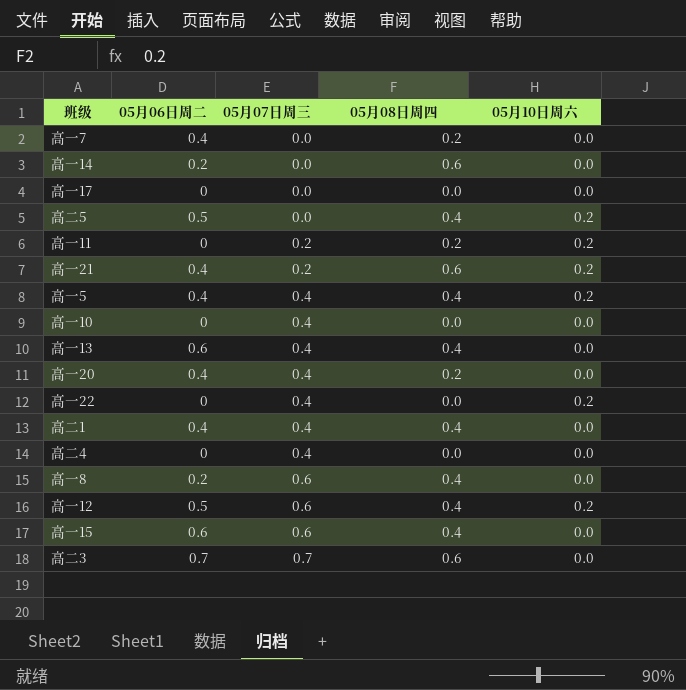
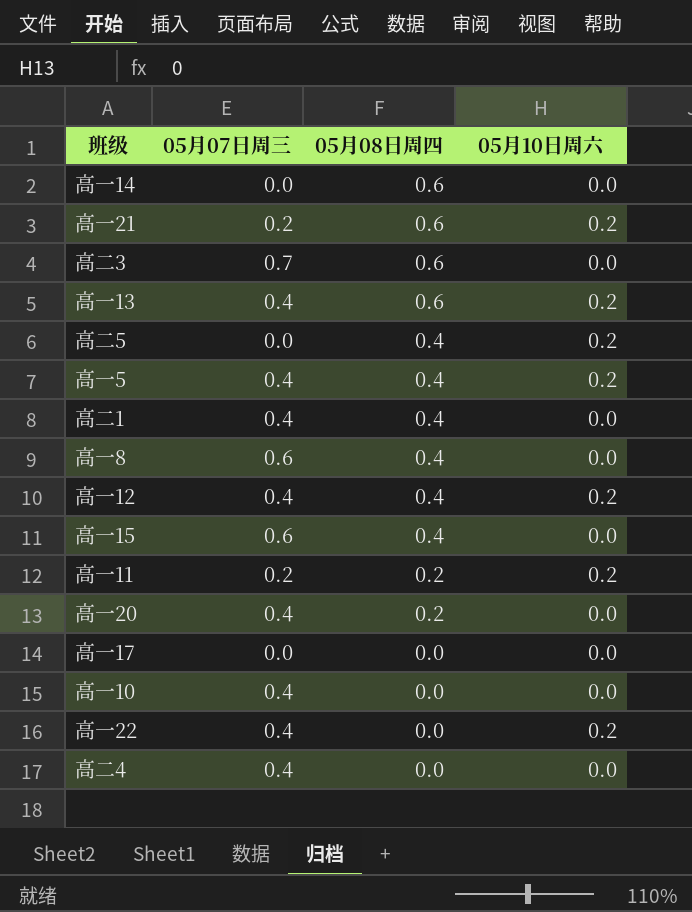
row order: 05月07日周三 ascending -> 05月08日周四 descending
column 05月06日周二 | position: 2 -> none
row 高一7: 0.4 | 0.0 | 0.2 | 0.0 -> none
高一13 | 05月08日周四: 0.4 -> 0.6
高一13 | 05月10日周六: 0.0 -> 0.2
高一12 | 05月07日周三: 0.6 -> 0.4

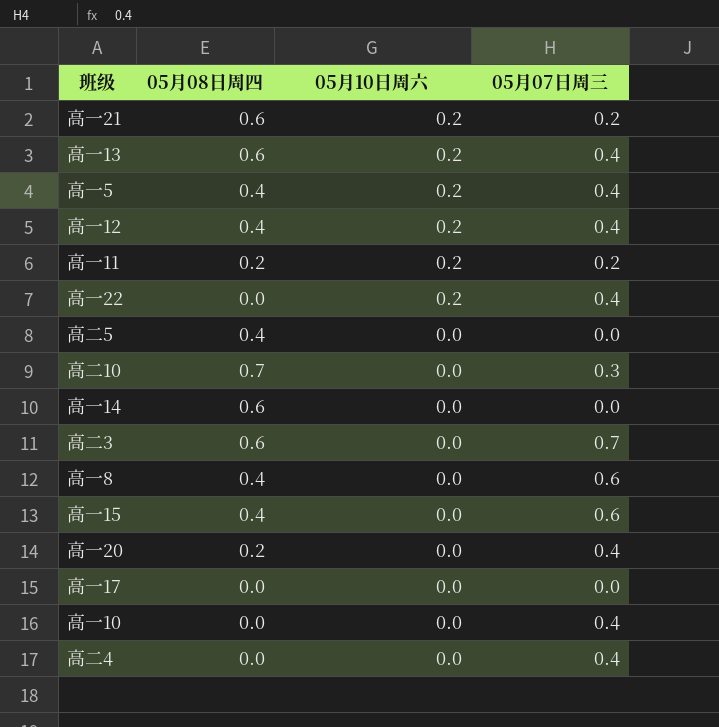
row order: 05月08日周四 descending -> 05月10日周六 descending
column 05月07日周三 | position: 2 -> 4
row 高二1: 0.4 | 0.4 | 0.0 -> none
高二5 | 05月10日周六: 0.2 -> 0.0
row 高二10: none -> 0.7 | 0.0 | 0.3

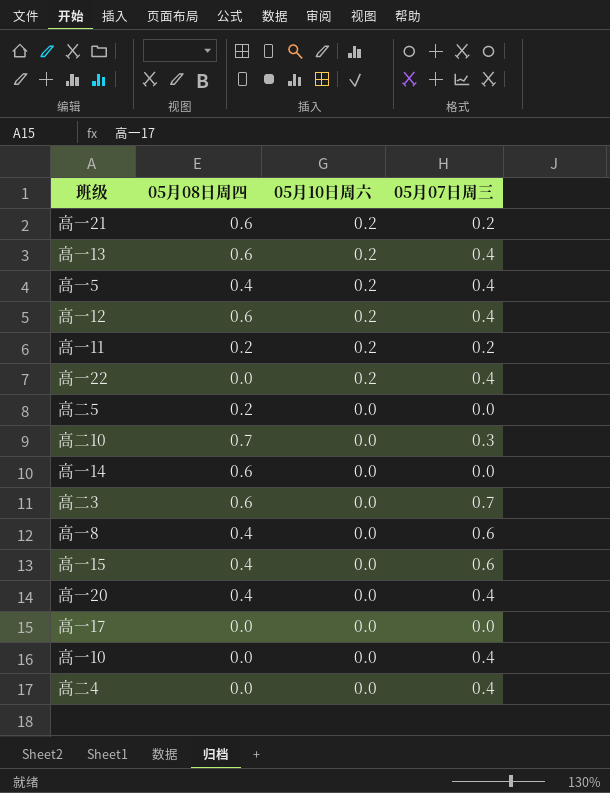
高一12 | 05月08日周四: 0.4 -> 0.6
高二5 | 05月08日周四: 0.4 -> 0.2
高一20 | 05月08日周四: 0.2 -> 0.4

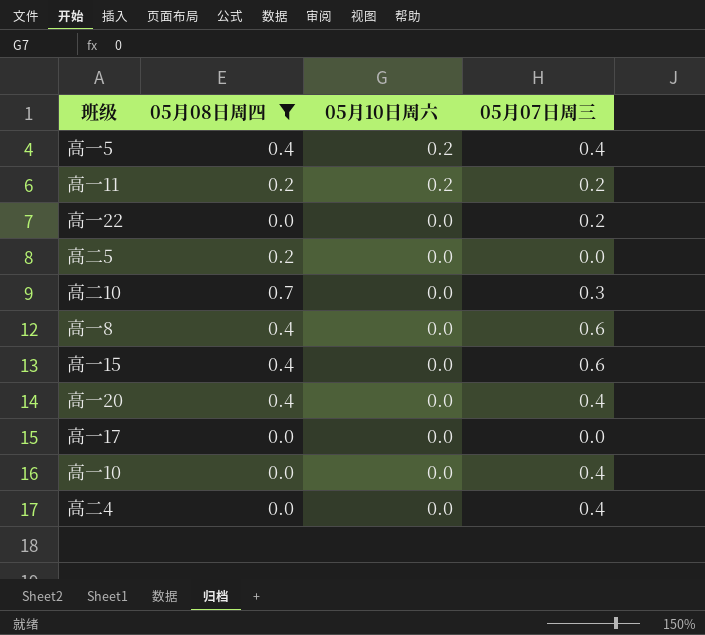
filter: none -> 05月08日周四 != 0.6
高一22 | 05月10日周六: 0.2 -> 0.0
高一22 | 05月07日周三: 0.4 -> 0.2

